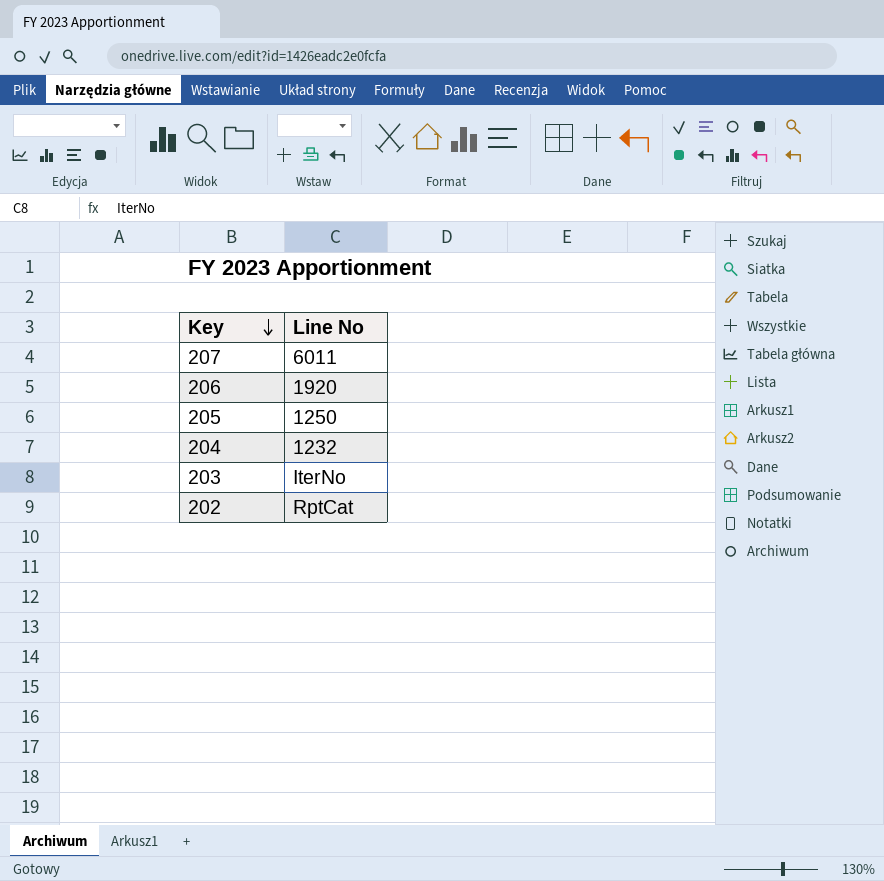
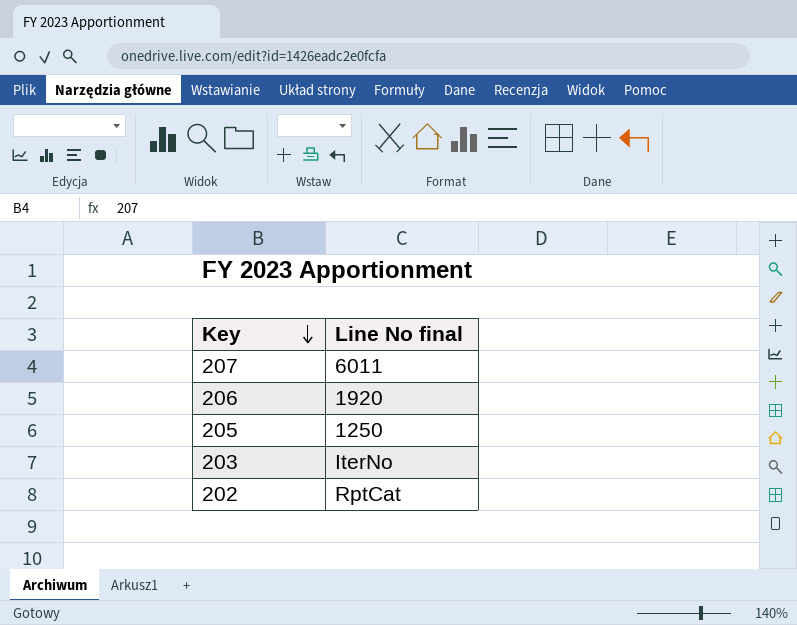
column name: Line No -> Line No final
row 204: 1232 -> none

